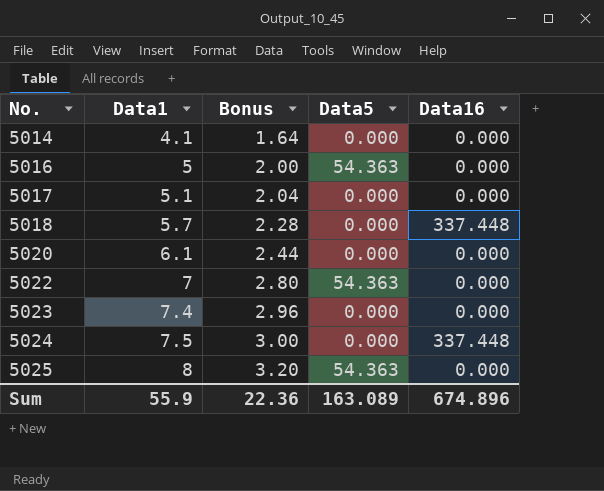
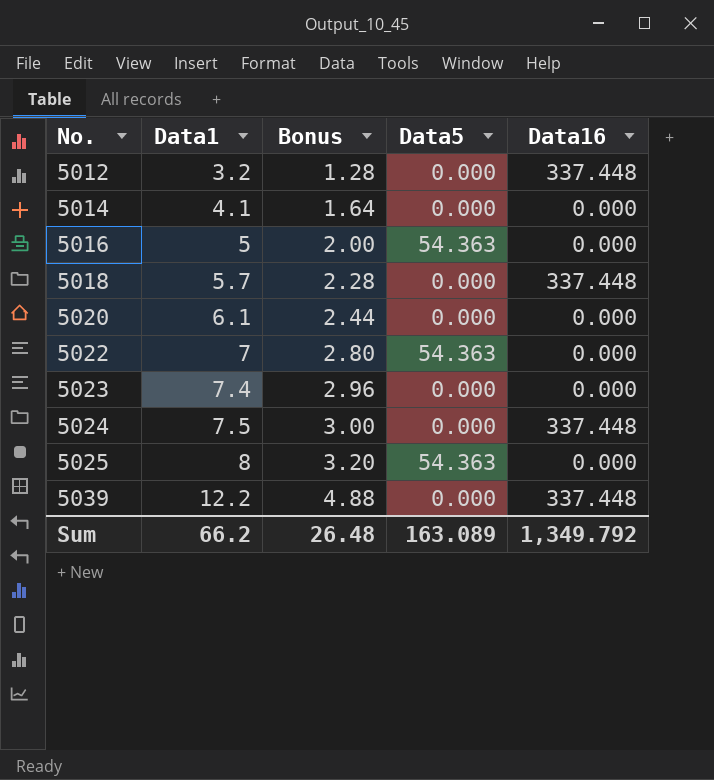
row 5017: 5.1 | 2.04 | 0.000 | 0.000 -> none
row 5012: none -> 3.2 | 1.28 | 0.000 | 337.448
row 5039: none -> 12.2 | 4.88 | 0.000 | 337.448
Sum | Data1: 55.9 -> 66.2
Sum | Bonus: 22.36 -> 26.48
Sum | Data16: 674.896 -> 1,349.792

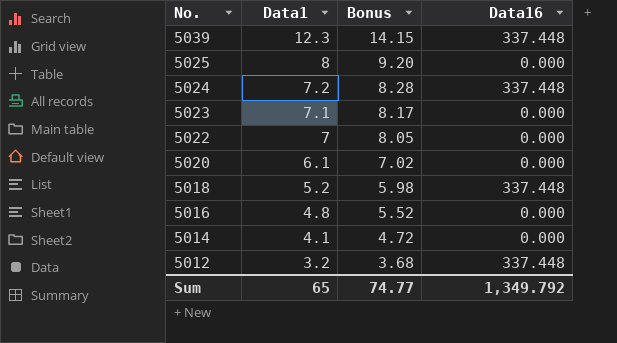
row order: No. ascending -> No. descending
column Data5 | position: 4 -> none
column Bonus | formula: [Data1] * 0.4 -> [Data1] * 1.15
5039 | Data1: 12.2 -> 12.3
5024 | Data1: 7.5 -> 7.2
5023 | Data1: 7.4 -> 7.1
5018 | Data1: 5.7 -> 5.2
5016 | Data1: 5 -> 4.8
Sum | Data1: 66.2 -> 65
Sum | Bonus: 26.48 -> 74.77

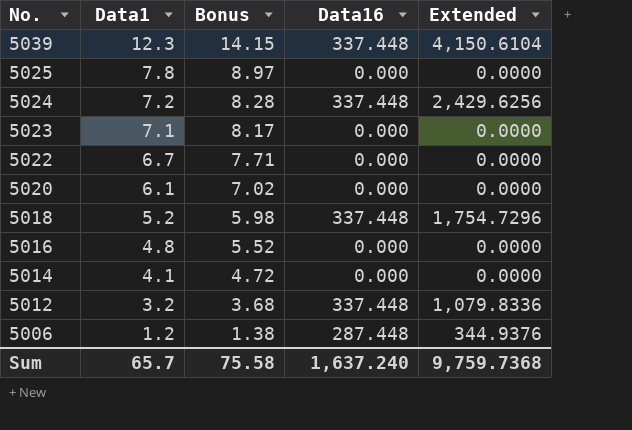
column Extended | formula: none -> [Data1] * [Data16]
5025 | Data1: 8 -> 7.8
5025 | Bonus: 9.20 -> 8.97
5022 | Data1: 7 -> 6.7
5022 | Bonus: 8.05 -> 7.71
row 5006: none -> 1.2 | 1.38 | 287.448 | 344.9376
Sum | Data1: 65 -> 65.7
Sum | Bonus: 74.77 -> 75.58
Sum | Data16: 1,349.792 -> 1,637.240

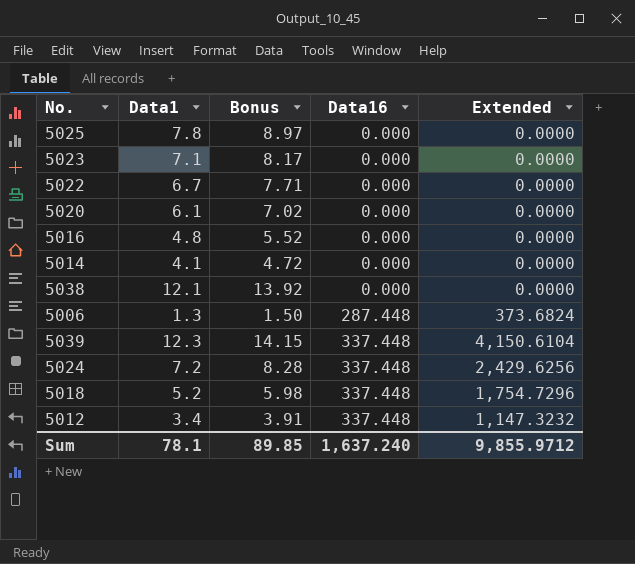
row order: No. descending -> Data16 ascending
row 5038: none -> 12.1 | 13.92 | 0.000 | 0.0000
5006 | Data1: 1.2 -> 1.3
5006 | Bonus: 1.38 -> 1.50
5006 | Extended: 344.9376 -> 373.6824
5012 | Data1: 3.2 -> 3.4
5012 | Bonus: 3.68 -> 3.91
5012 | Extended: 1,079.8336 -> 1,147.3232
Sum | Data1: 65.7 -> 78.1
Sum | Bonus: 75.58 -> 89.85
Sum | Extended: 9,759.7368 -> 9,855.9712

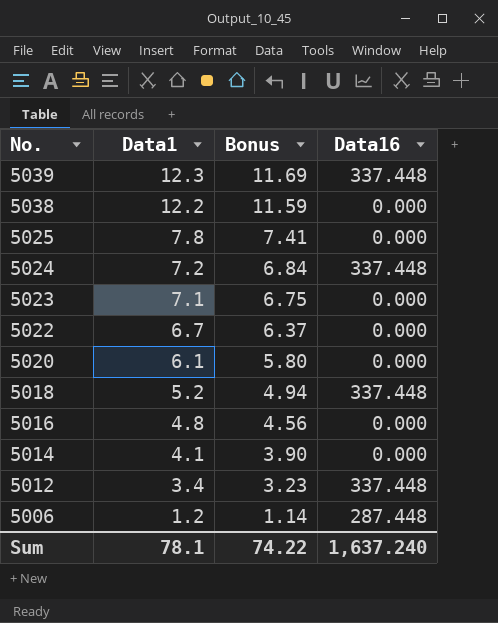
row order: Data16 ascending -> No. descending
column Extended | formula: [Data1] * [Data16] -> none
column Bonus | formula: [Data1] * 1.15 -> [Data1] * 0.95
5038 | Data1: 12.1 -> 12.2
5006 | Data1: 1.3 -> 1.2
Sum | Bonus: 89.85 -> 74.22

